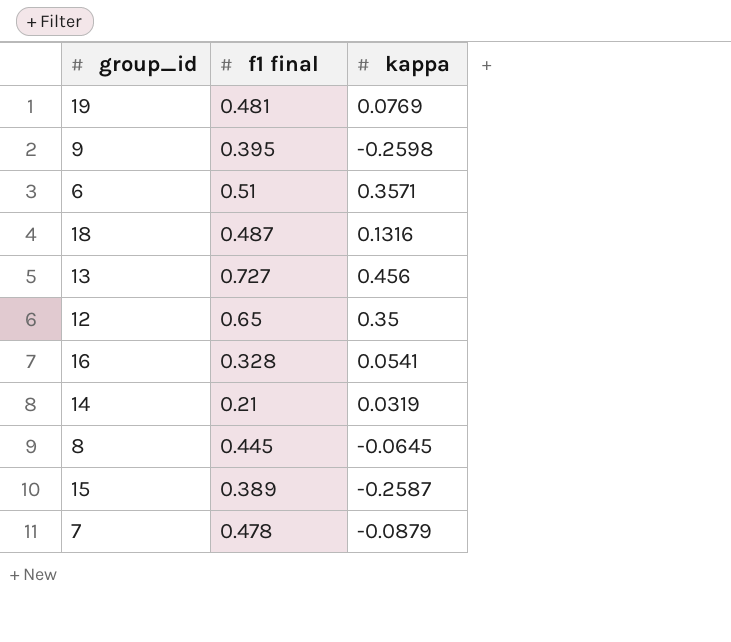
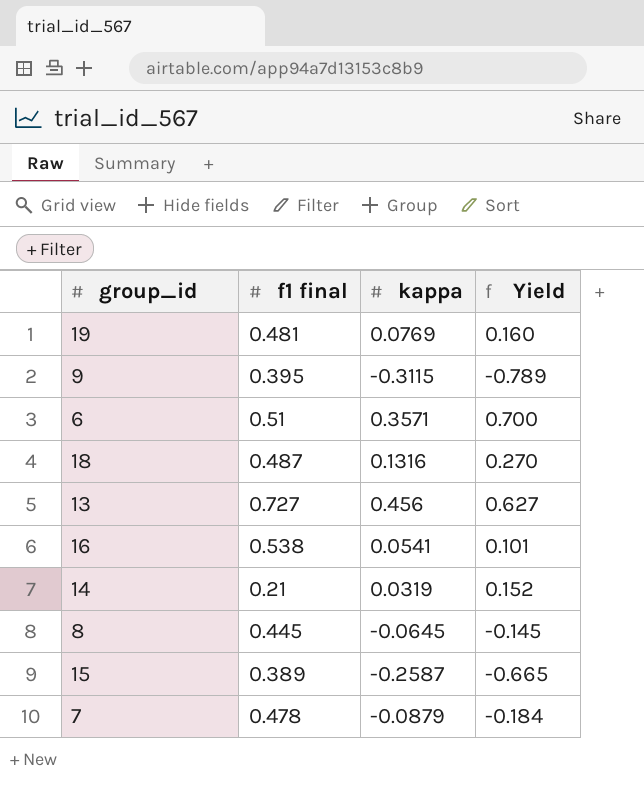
column Yield | formula: none -> [kappa] / [f1 final]
row 12: 0.65 | 0.35 -> none
9 | kappa: -0.2598 -> -0.3115
16 | f1 final: 0.328 -> 0.538

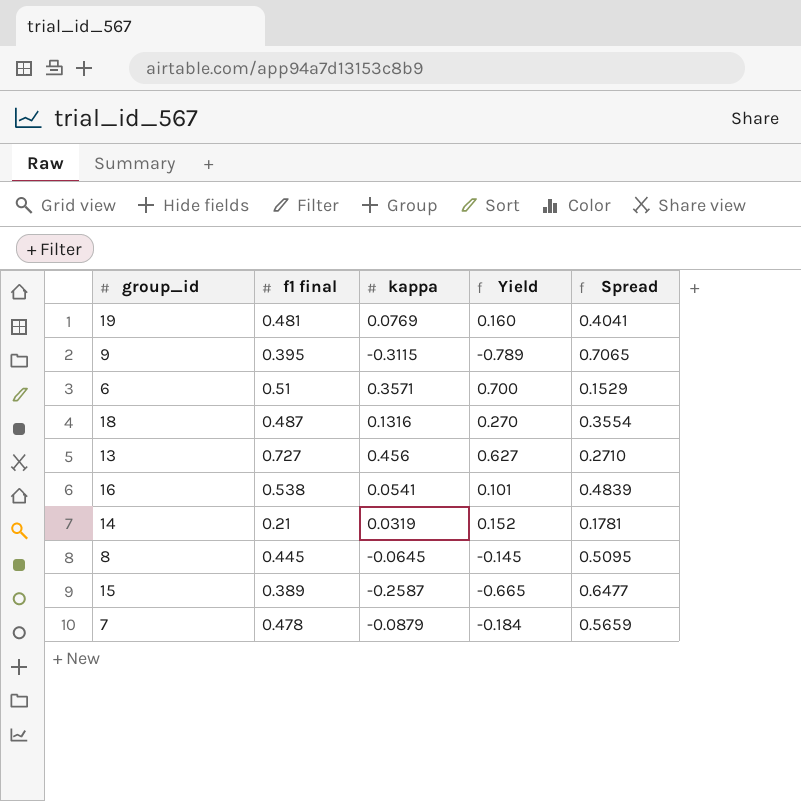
column Spread | formula: none -> [f1 final] - [kappa]

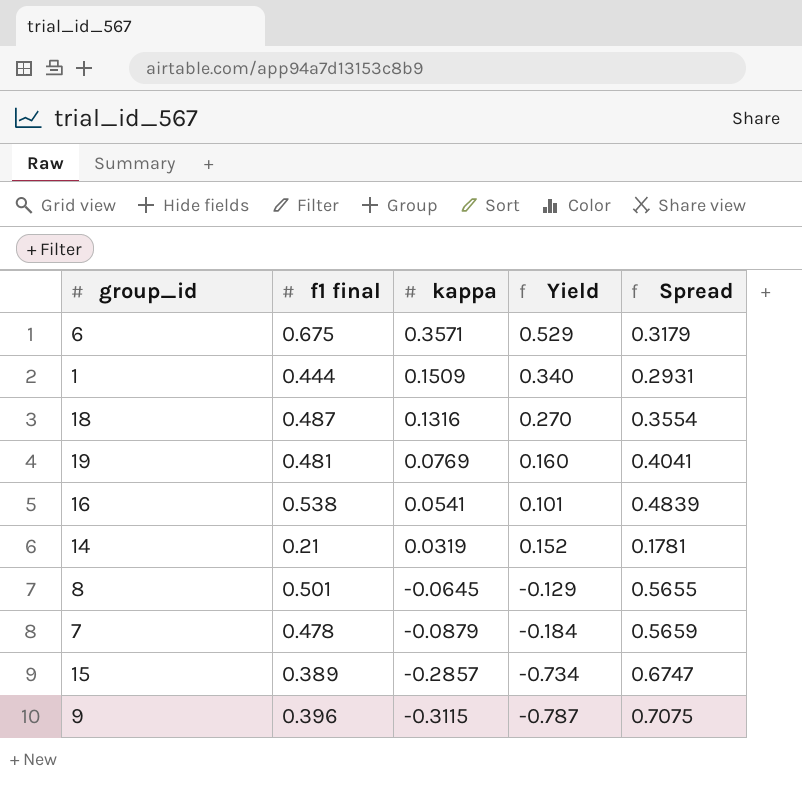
row order: none -> kappa descending
row 13: 0.727 | 0.456 | 0.627 | 0.2710 -> none
6 | f1 final: 0.51 -> 0.675
6 | Yield: 0.700 -> 0.529
6 | Spread: 0.1529 -> 0.3179
row 1: none -> 0.444 | 0.1509 | 0.340 | 0.2931
8 | f1 final: 0.445 -> 0.501
8 | Yield: -0.145 -> -0.129
8 | Spread: 0.5095 -> 0.5655
15 | kappa: -0.2587 -> -0.2857
15 | Yield: -0.665 -> -0.734
15 | Spread: 0.6477 -> 0.6747
9 | f1 final: 0.395 -> 0.396
9 | Yield: -0.789 -> -0.787
9 | Spread: 0.7065 -> 0.7075

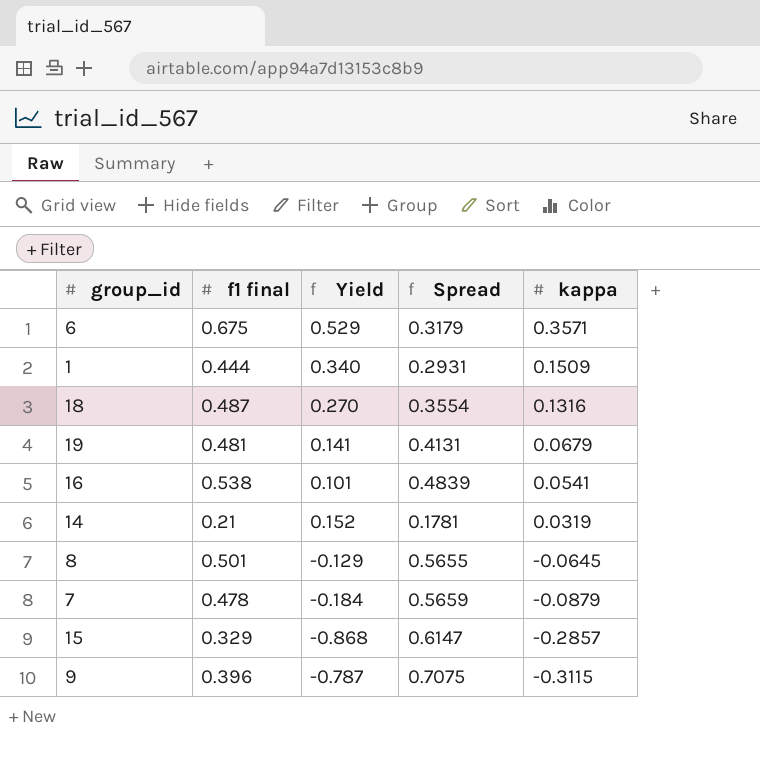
column kappa | position: 3 -> 5
19 | Yield: 0.160 -> 0.141
19 | Spread: 0.4041 -> 0.4131
19 | kappa: 0.0769 -> 0.0679
15 | f1 final: 0.389 -> 0.329
15 | Yield: -0.734 -> -0.868
15 | Spread: 0.6747 -> 0.6147

